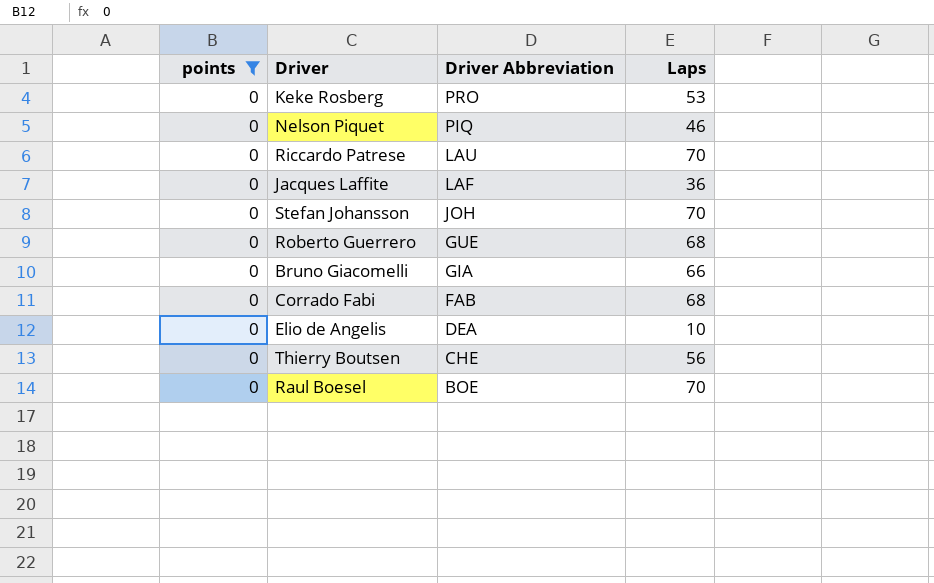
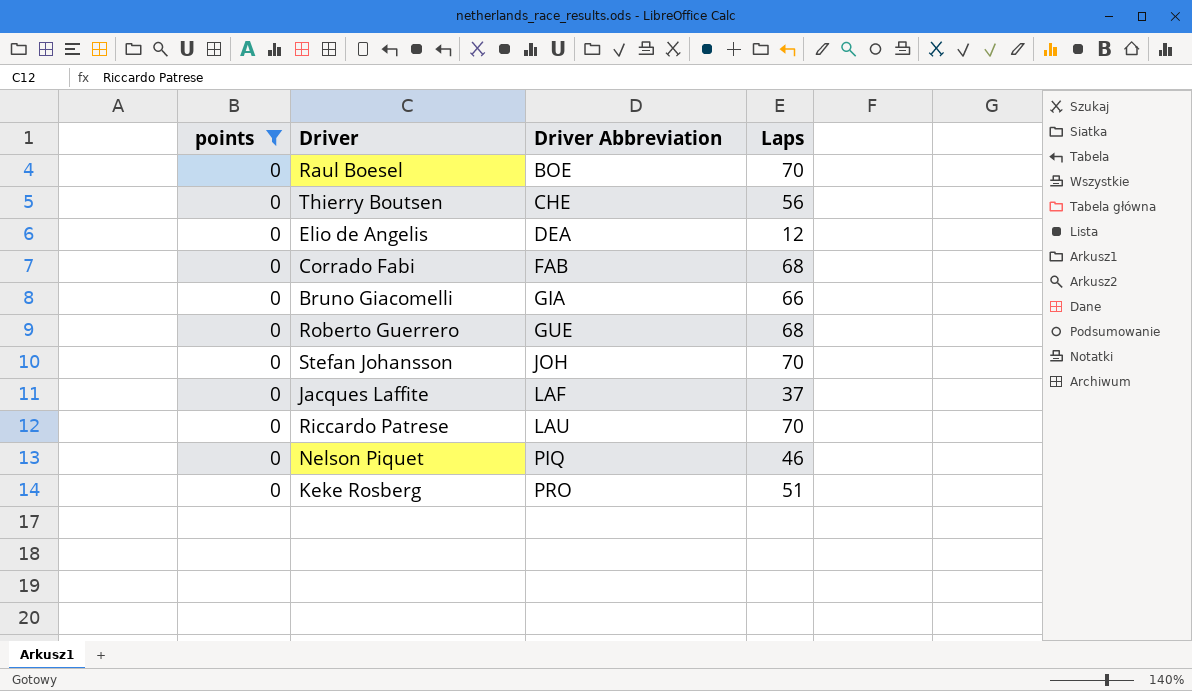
row order: Driver Abbreviation descending -> Driver Abbreviation ascending
Elio de Angelis | Laps: 10 -> 12
Jacques Laffite | Laps: 36 -> 37
Keke Rosberg | Laps: 53 -> 51

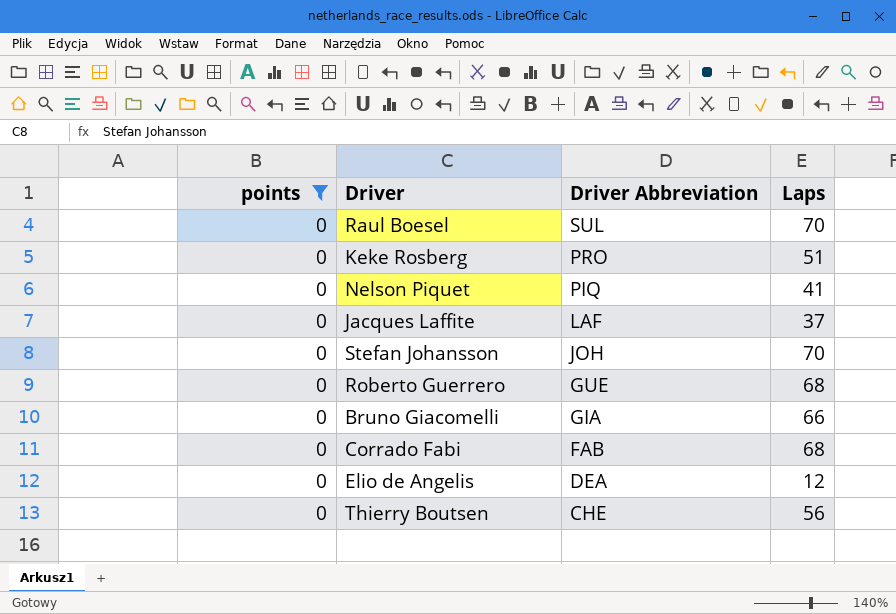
row order: Driver Abbreviation ascending -> Driver Abbreviation descending
row Riccardo Patrese: 0 | LAU | 70 -> none
Raul Boesel | Driver Abbreviation: BOE -> SUL
Nelson Piquet | Laps: 46 -> 41

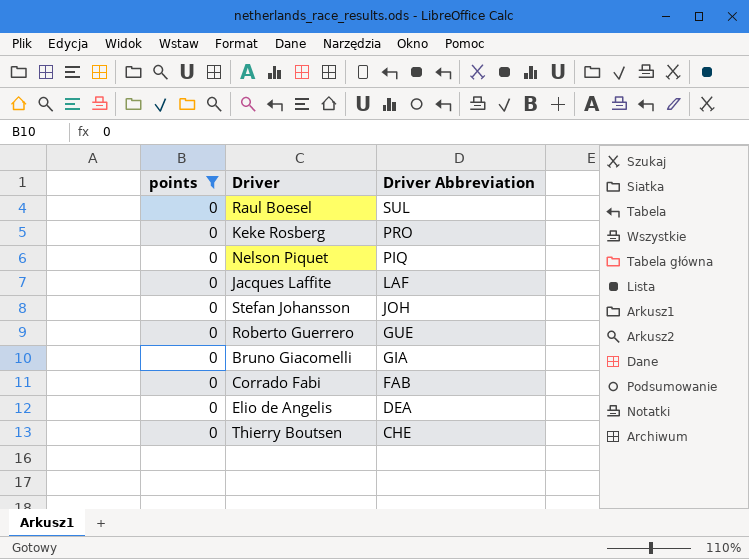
column Laps | position: 4 -> none

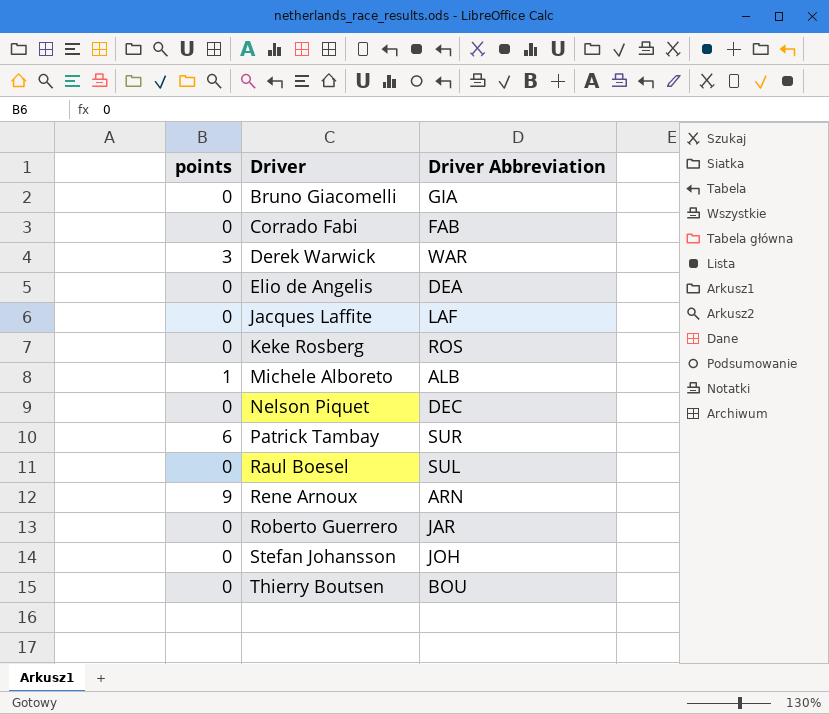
filter: points = 0 -> none
row order: Driver Abbreviation descending -> Driver ascending
Keke Rosberg | Driver Abbreviation: PRO -> ROS
Nelson Piquet | Driver Abbreviation: PIQ -> DEC
Roberto Guerrero | Driver Abbreviation: GUE -> JAR
Thierry Boutsen | Driver Abbreviation: CHE -> BOU

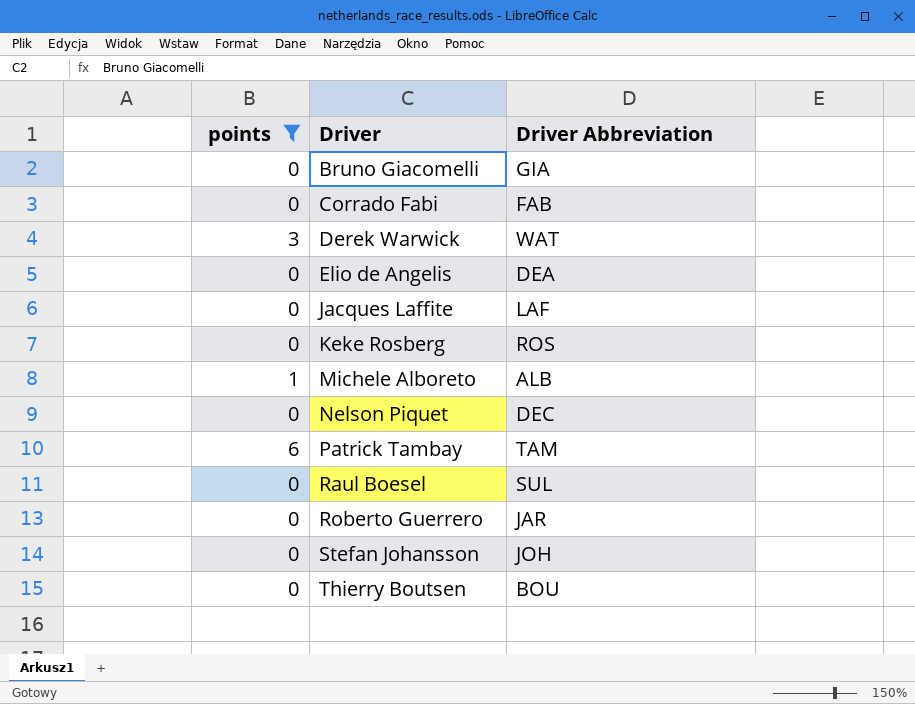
filter: none -> points != 9
Derek Warwick | Driver Abbreviation: WAR -> WAT
Patrick Tambay | Driver Abbreviation: SUR -> TAM

